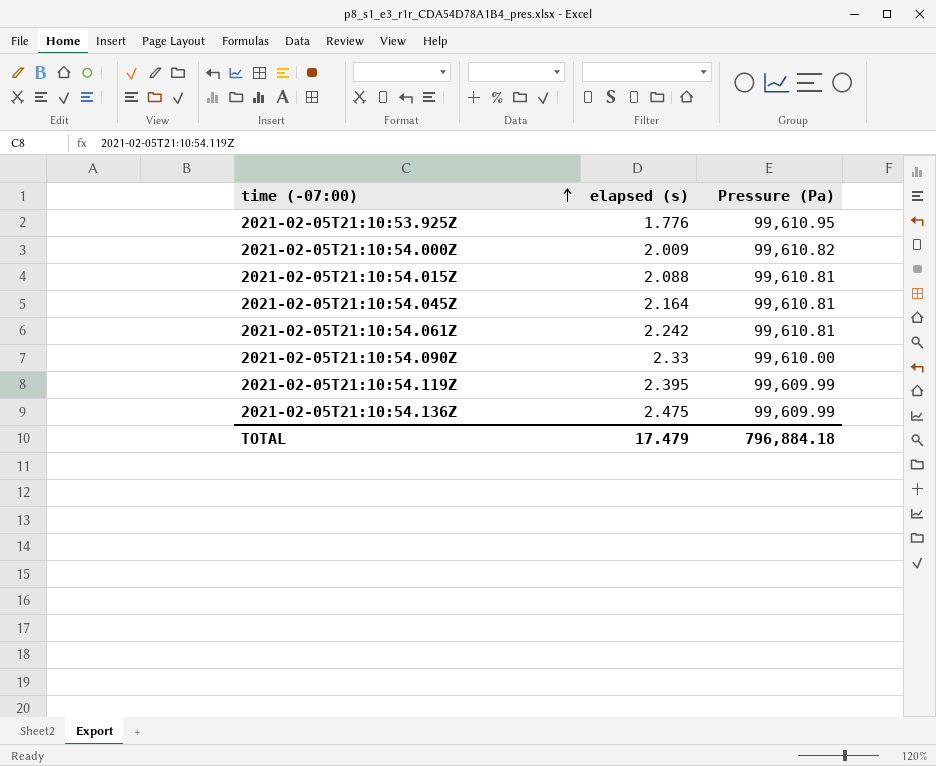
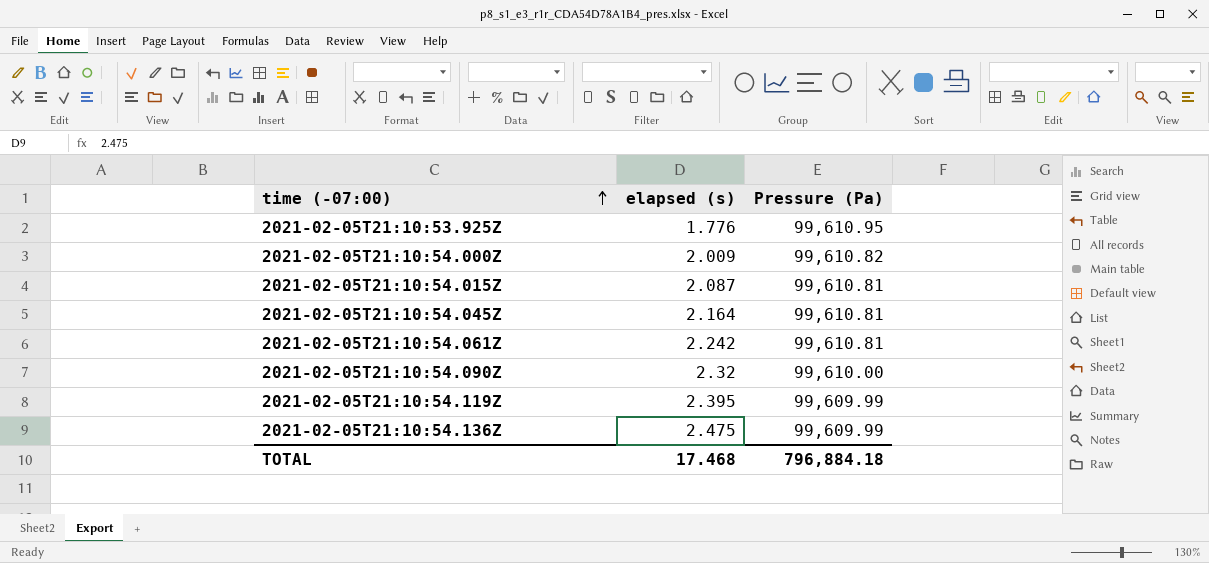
2021-02-05T21:10:54.015Z | elapsed (s): 2.088 -> 2.087
2021-02-05T21:10:54.090Z | elapsed (s): 2.33 -> 2.32
TOTAL | elapsed (s): 17.479 -> 17.468

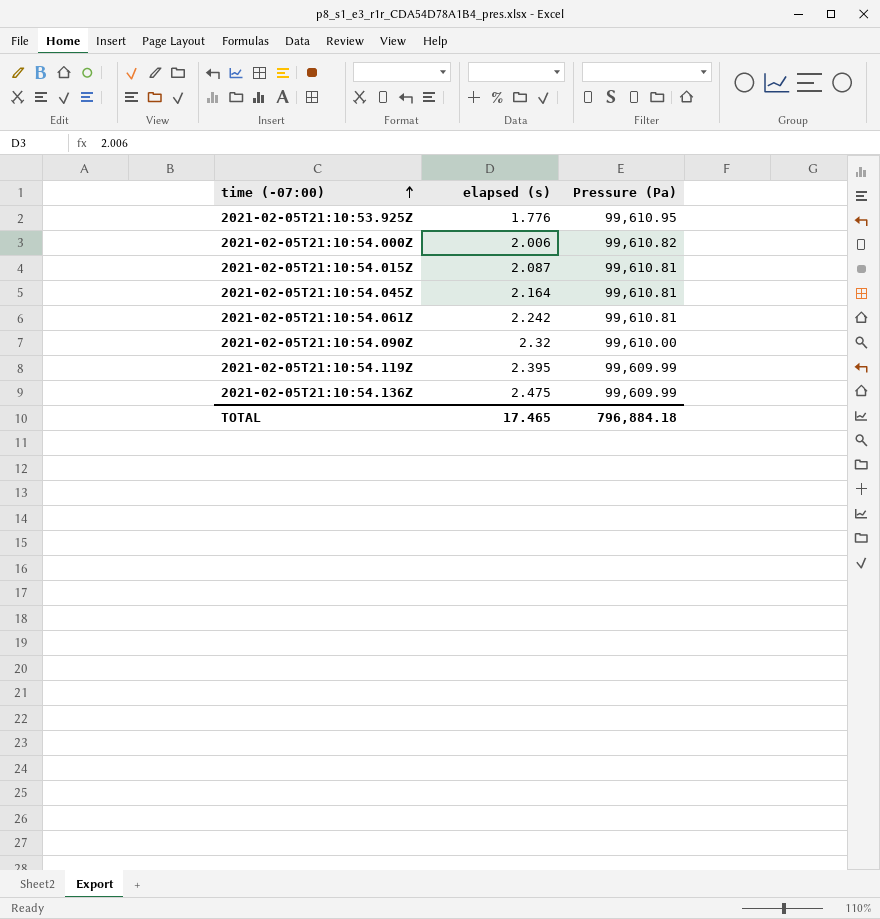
2021-02-05T21:10:54.000Z | elapsed (s): 2.009 -> 2.006
TOTAL | elapsed (s): 17.468 -> 17.465

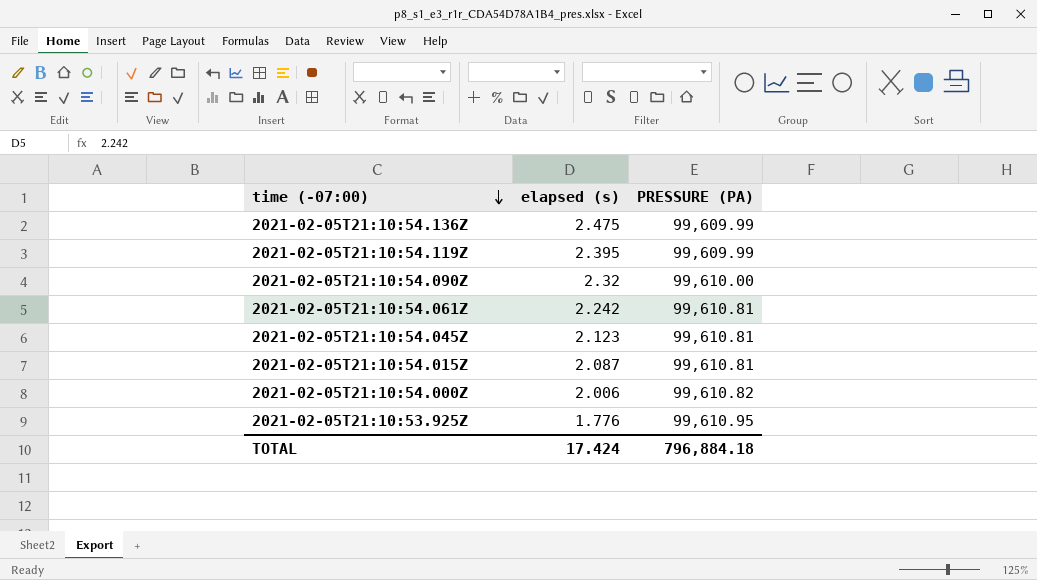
row order: time (-07:00) ascending -> time (-07:00) descending
column name: Pressure (Pa) -> PRESSURE (PA)
2021-02-05T21:10:54.045Z | elapsed (s): 2.164 -> 2.123
TOTAL | elapsed (s): 17.465 -> 17.424

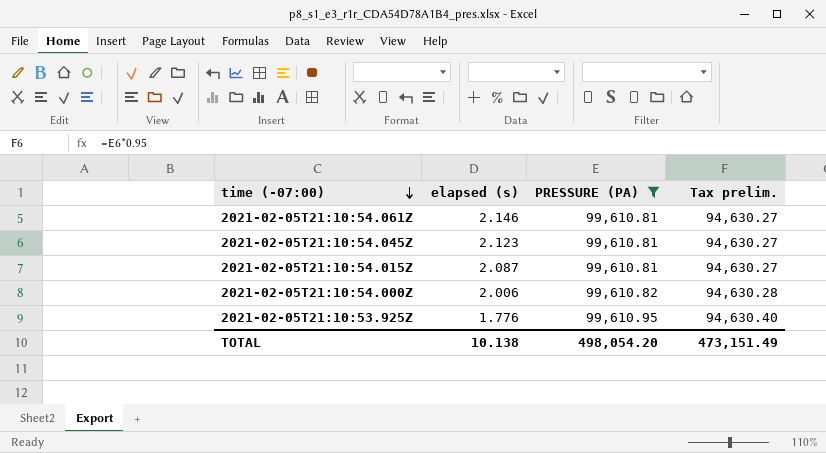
filter: none -> PRESSURE (PA) >= 99,610.81
column Tax prelim. | formula: none -> [PRESSURE (PA)] * 0.95
2021-02-05T21:10:54.061Z | elapsed (s): 2.242 -> 2.146
TOTAL | elapsed (s): 17.424 -> 10.138
TOTAL | PRESSURE (PA): 796,884.18 -> 498,054.20

